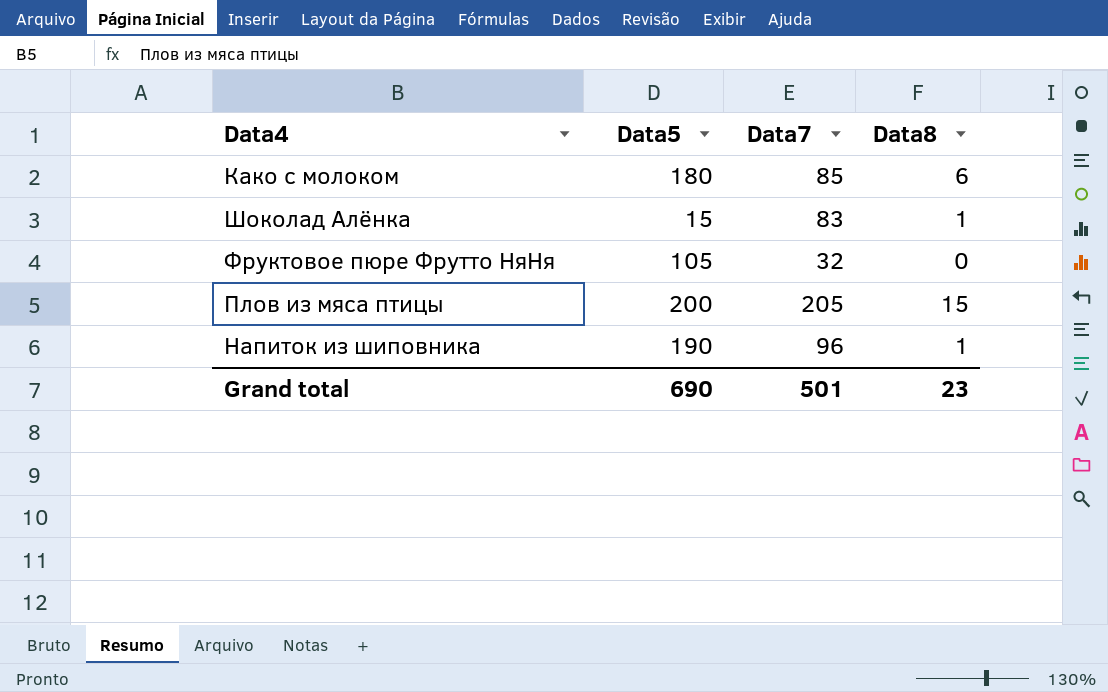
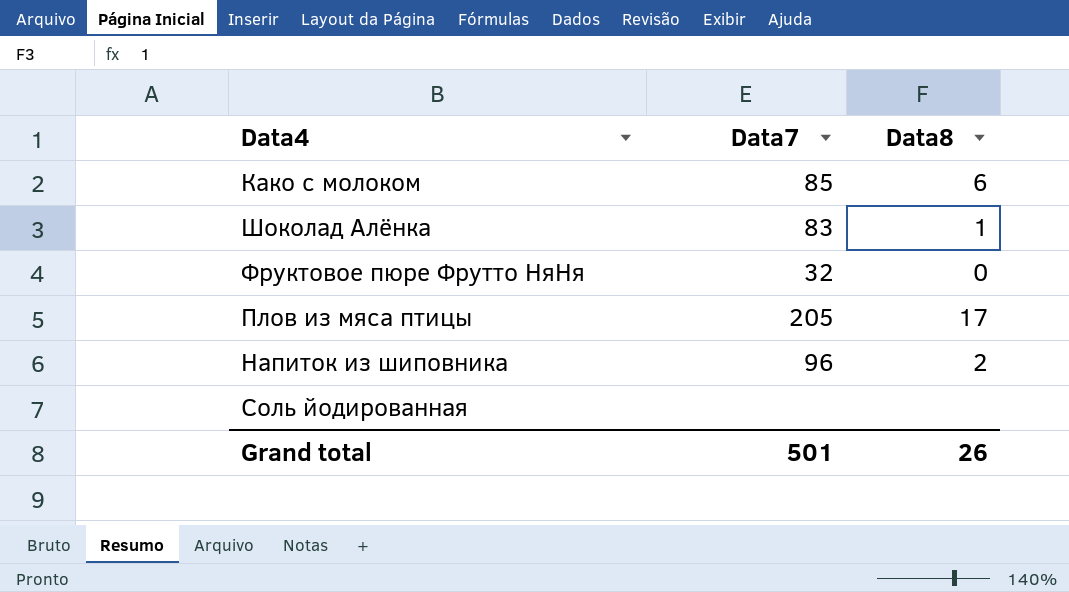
column Data5 | position: 2 -> none
Плов из мяса птицы | Data8: 15 -> 17
Напиток из шиповника | Data8: 1 -> 2
row Соль йодированная: none -> none | none
Grand total | Data8: 23 -> 26

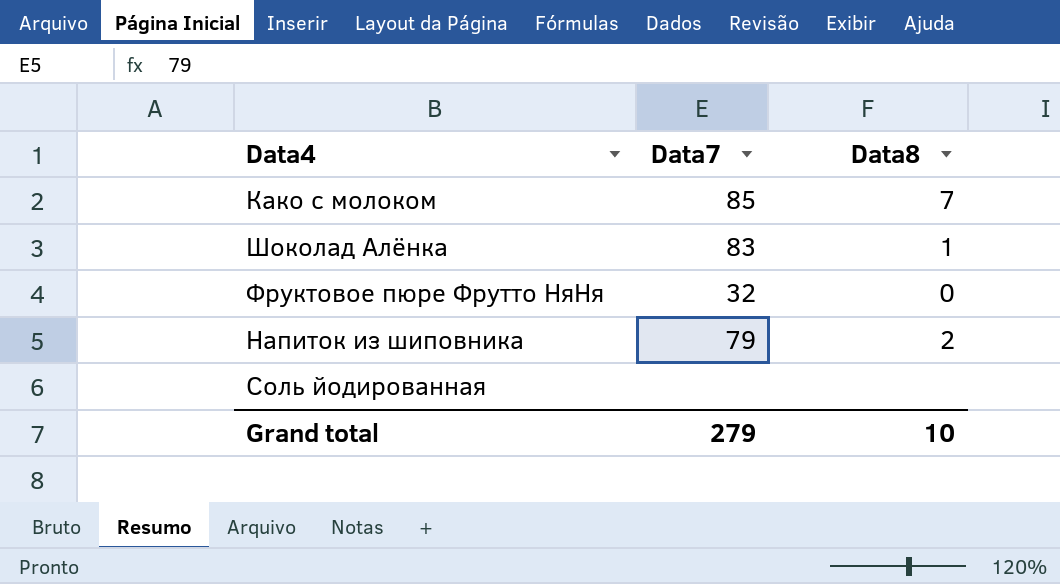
row Плов из мяса птицы: 205 | 17 -> none
Како с молоком | Data8: 6 -> 7
Напиток из шиповника | Data7: 96 -> 79
Grand total | Data7: 501 -> 279
Grand total | Data8: 26 -> 10

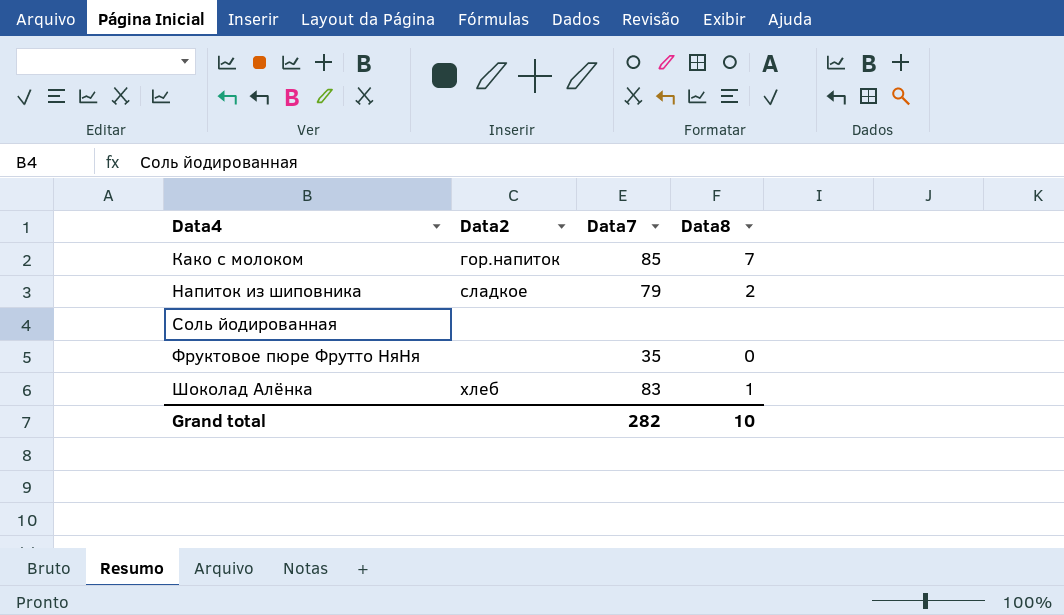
row order: none -> Data4 ascending
column Data2 | position: none -> 2
Фруктовое пюре Фрутто НяНя | Data7: 32 -> 35
Grand total | Data7: 279 -> 282

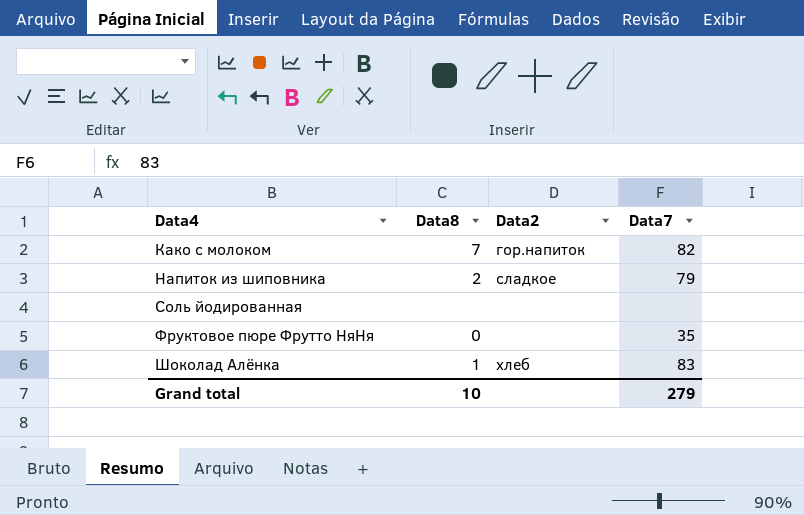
column Data8 | position: 4 -> 2
Како с молоком | Data7: 85 -> 82
Grand total | Data7: 282 -> 279

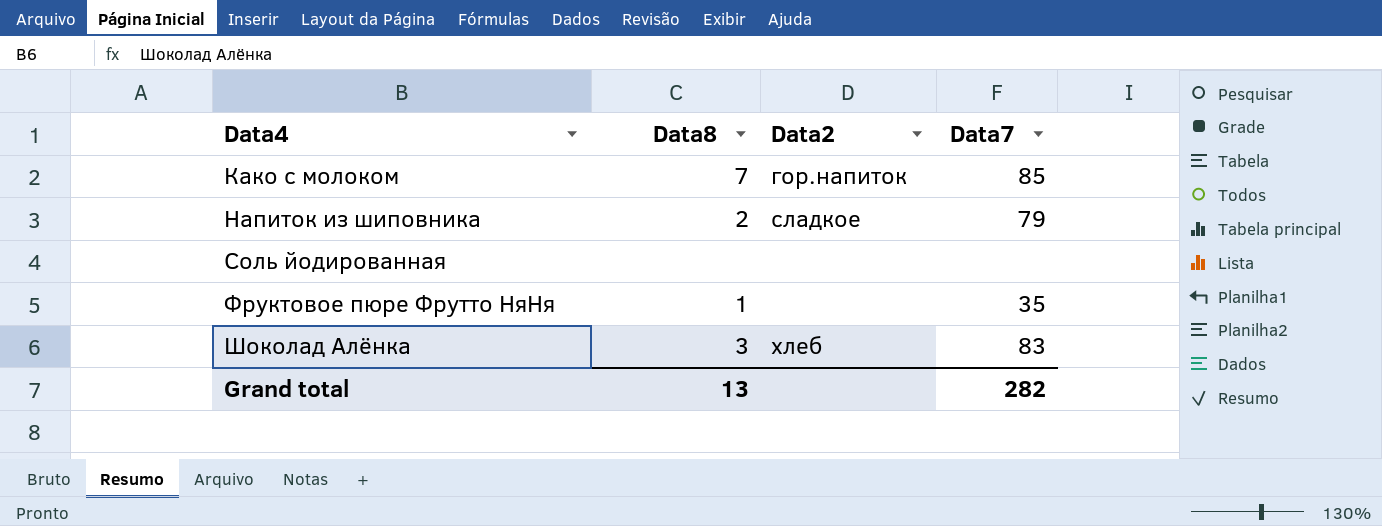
Како с молоком | Data7: 82 -> 85
Фруктовое пюре Фрутто НяНя | Data8: 0 -> 1
Шоколад Алёнка | Data8: 1 -> 3
Grand total | Data8: 10 -> 13
Grand total | Data7: 279 -> 282

